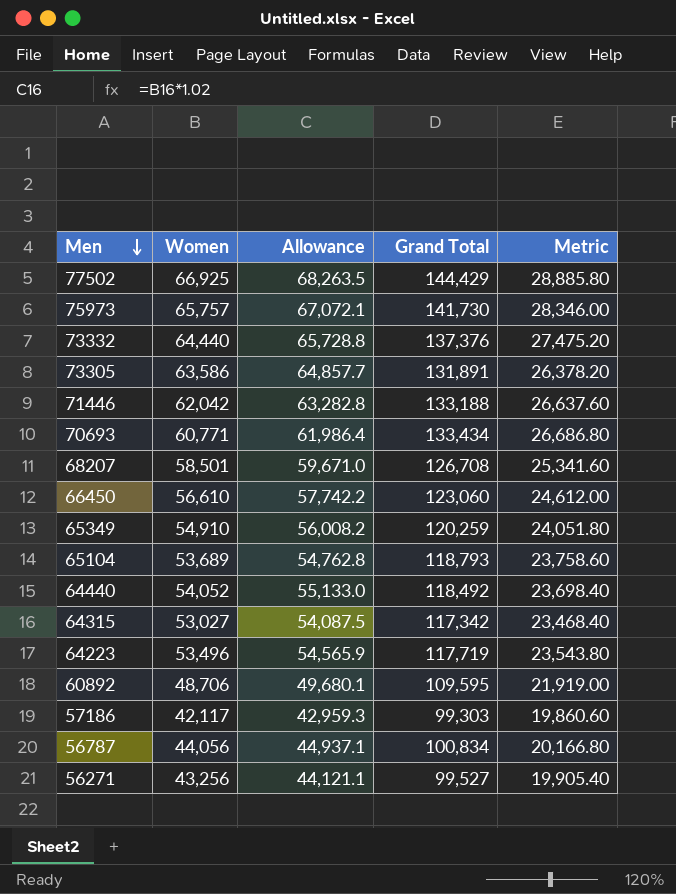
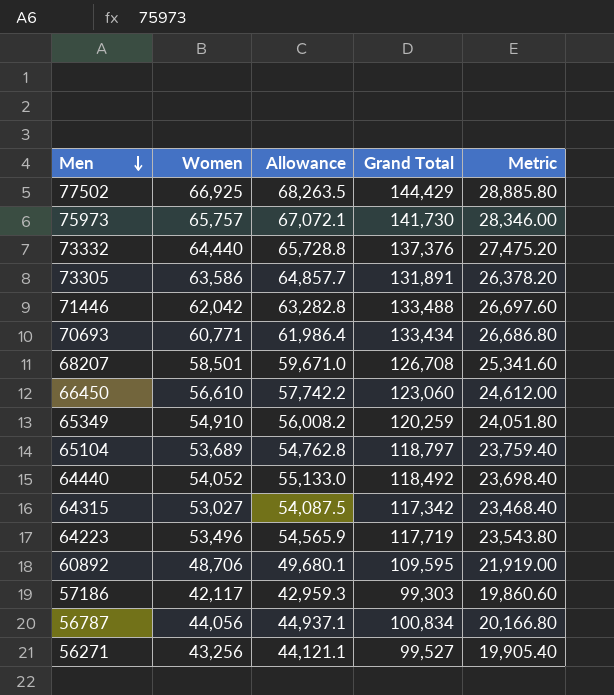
71446 | Grand Total: 133,188 -> 133,488
71446 | Metric: 26,637.60 -> 26,697.60
65104 | Grand Total: 118,793 -> 118,797
65104 | Metric: 23,758.60 -> 23,759.40

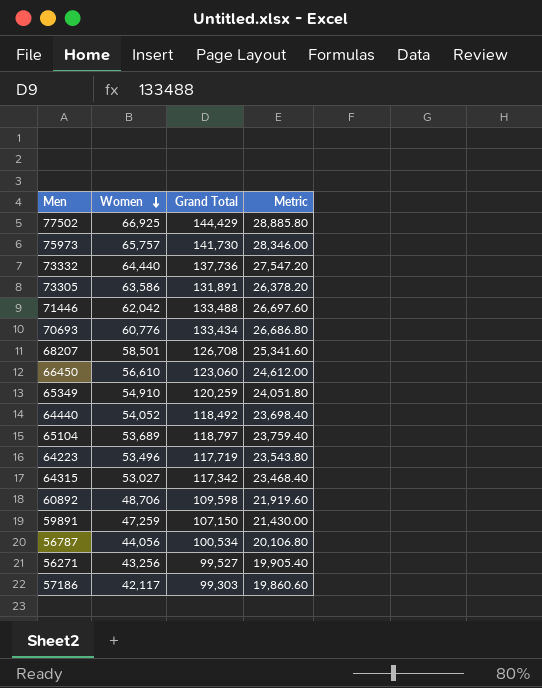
row order: Men descending -> Women descending
column Allowance | formula: [Women] * 1.02 -> none
73332 | Grand Total: 137,376 -> 137,736
73332 | Metric: 27,475.20 -> 27,547.20
70693 | Women: 60,771 -> 60,776
60892 | Grand Total: 109,595 -> 109,598
60892 | Metric: 21,919.00 -> 21,919.60
row 59891: none -> 47,259 | 107,150 | 21,430.00
56787 | Grand Total: 100,834 -> 100,534
56787 | Metric: 20,166.80 -> 20,106.80

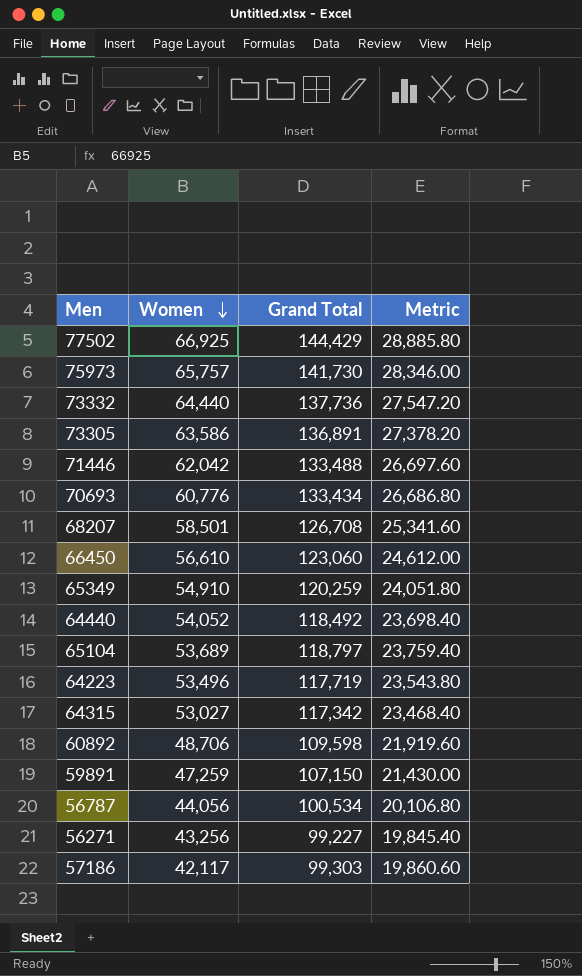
73305 | Grand Total: 131,891 -> 136,891
73305 | Metric: 26,378.20 -> 27,378.20
56271 | Grand Total: 99,527 -> 99,227
56271 | Metric: 19,905.40 -> 19,845.40

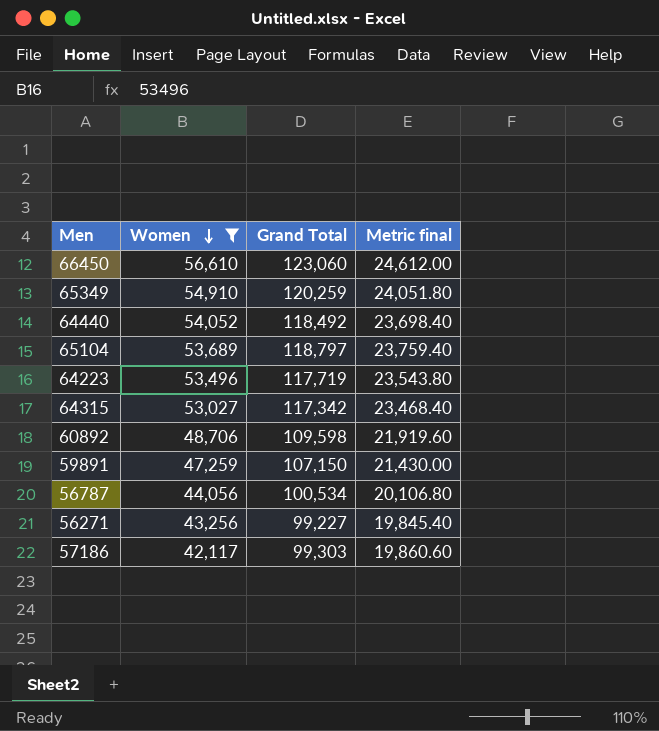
filter: none -> Women <= 56,610
column name: Metric -> Metric final

